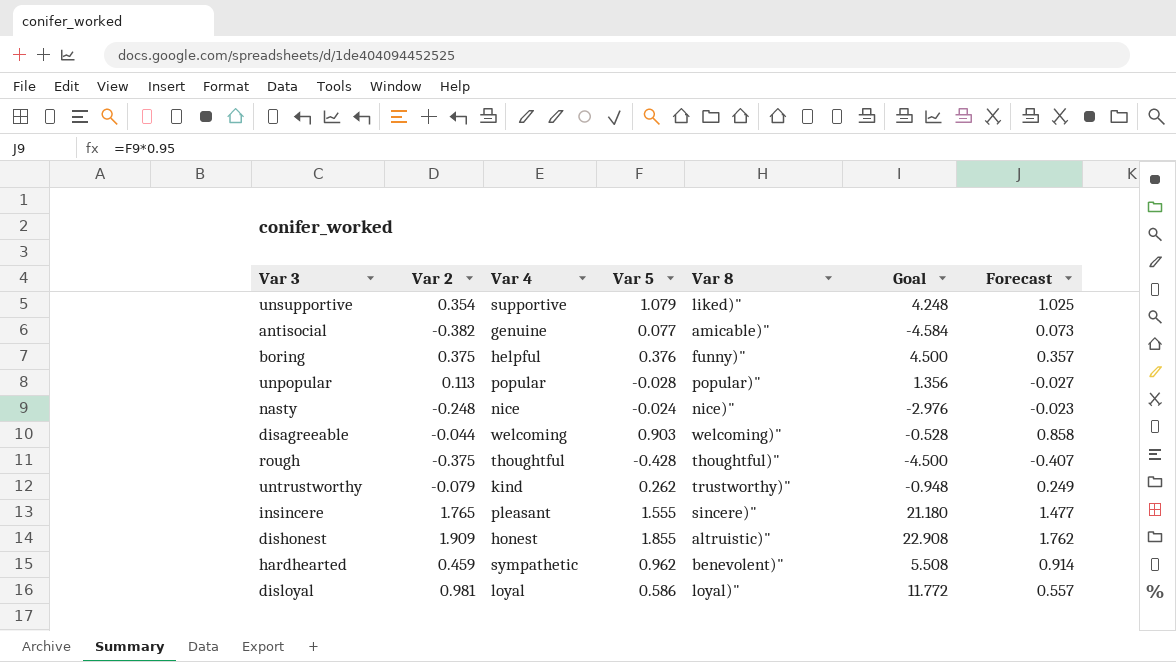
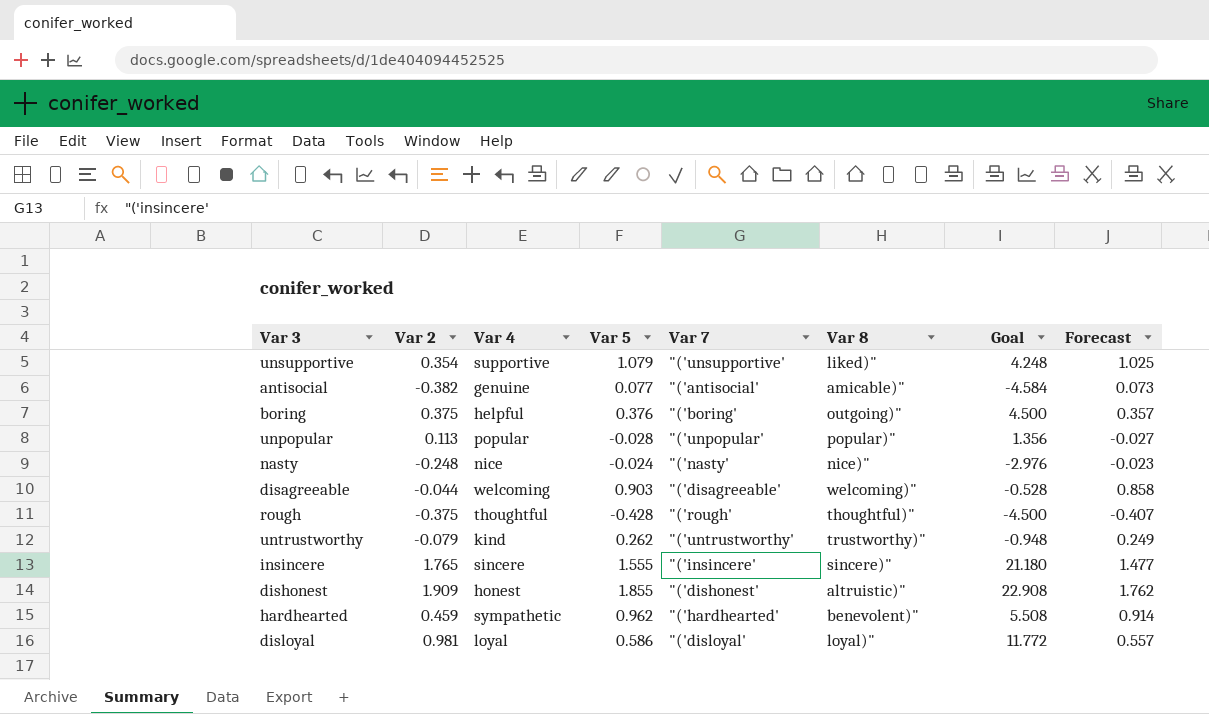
column Var 7 | position: none -> 5
boring | Var 8: funny)" -> outgoing)"
insincere | Var 4: pleasant -> sincere

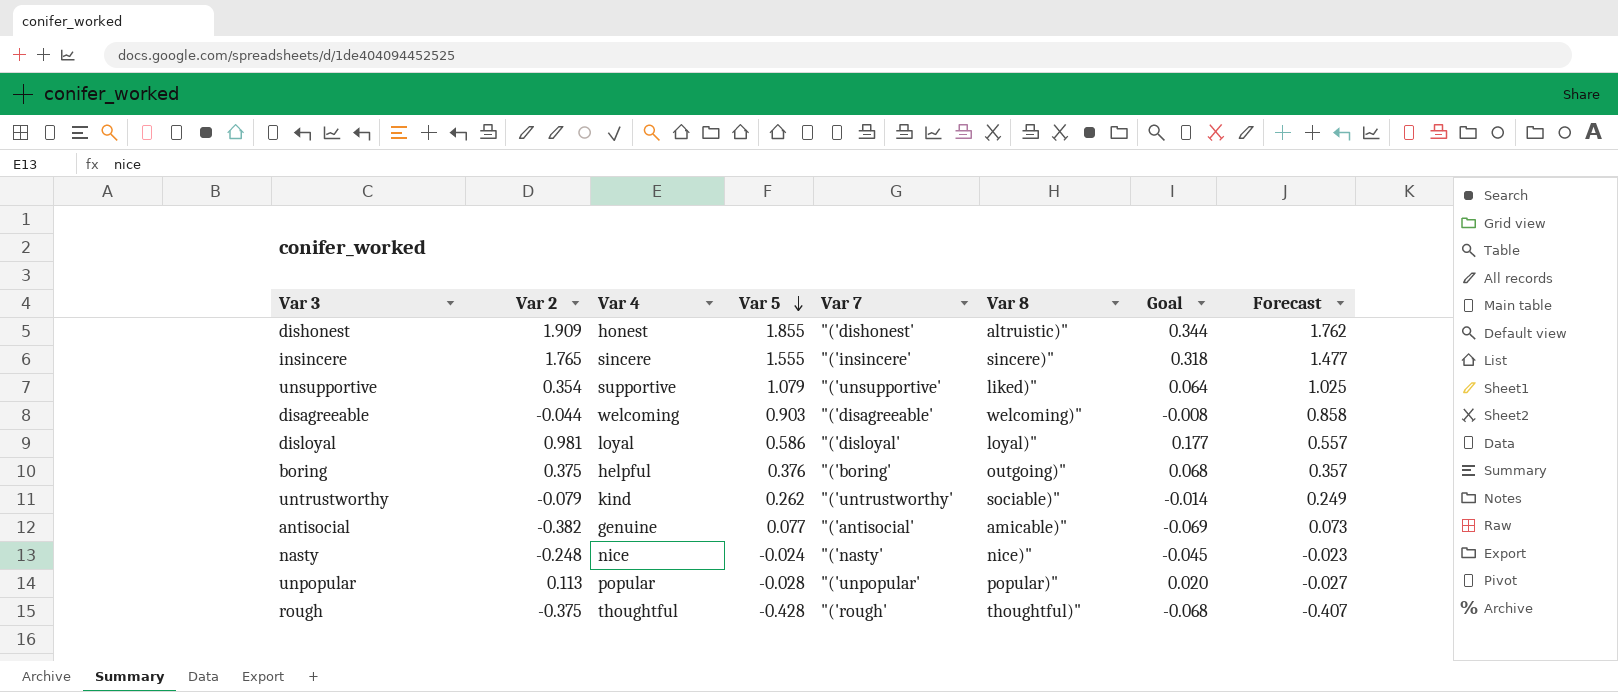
row order: none -> Var 5 descending
column Goal | formula: [Var 2] * 12 -> [Var 2] * 0.18
row hardhearted: 0.459 | sympathetic | 0.962 | "('hardhearted' | benevolent)" | 5.508 | 0.914 -> none
untrustworthy | Var 8: trustworthy)" -> sociable)"

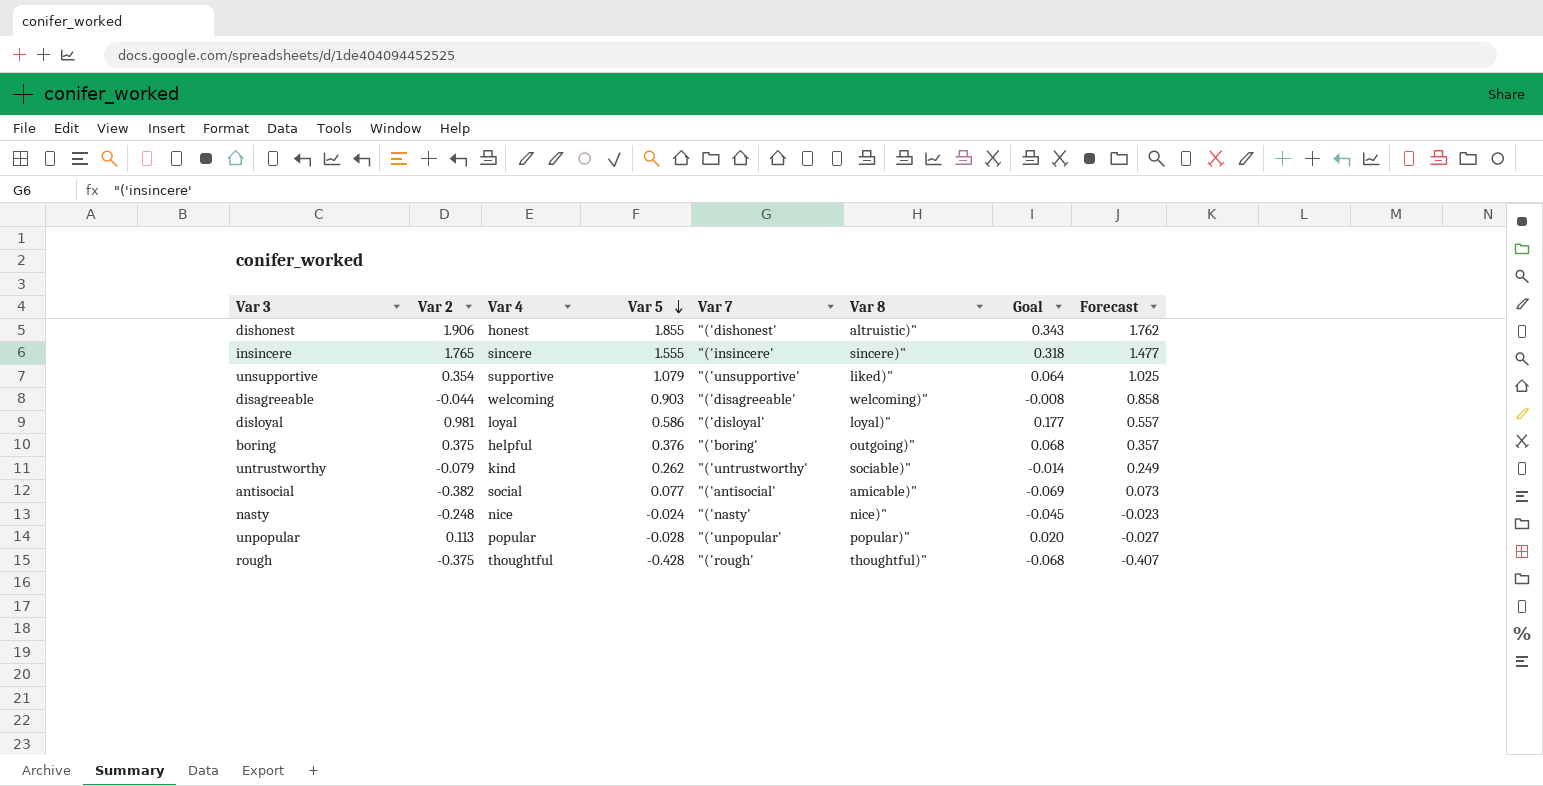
dishonest | Var 2: 1.909 -> 1.906
dishonest | Goal: 0.344 -> 0.343
antisocial | Var 4: genuine -> social

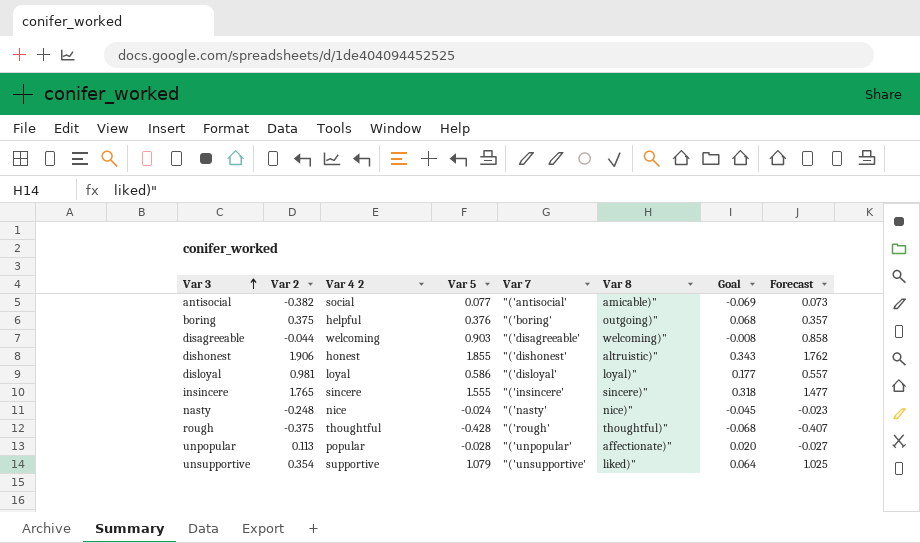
row order: Var 5 descending -> Var 3 ascending
column name: Var 4 -> Var 4 2
row untrustworthy: -0.079 | kind | 0.262 | "('untrustworthy' | sociable)" | -0.014 | 0.249 -> none
unpopular | Var 8: popular)" -> affectionate)"

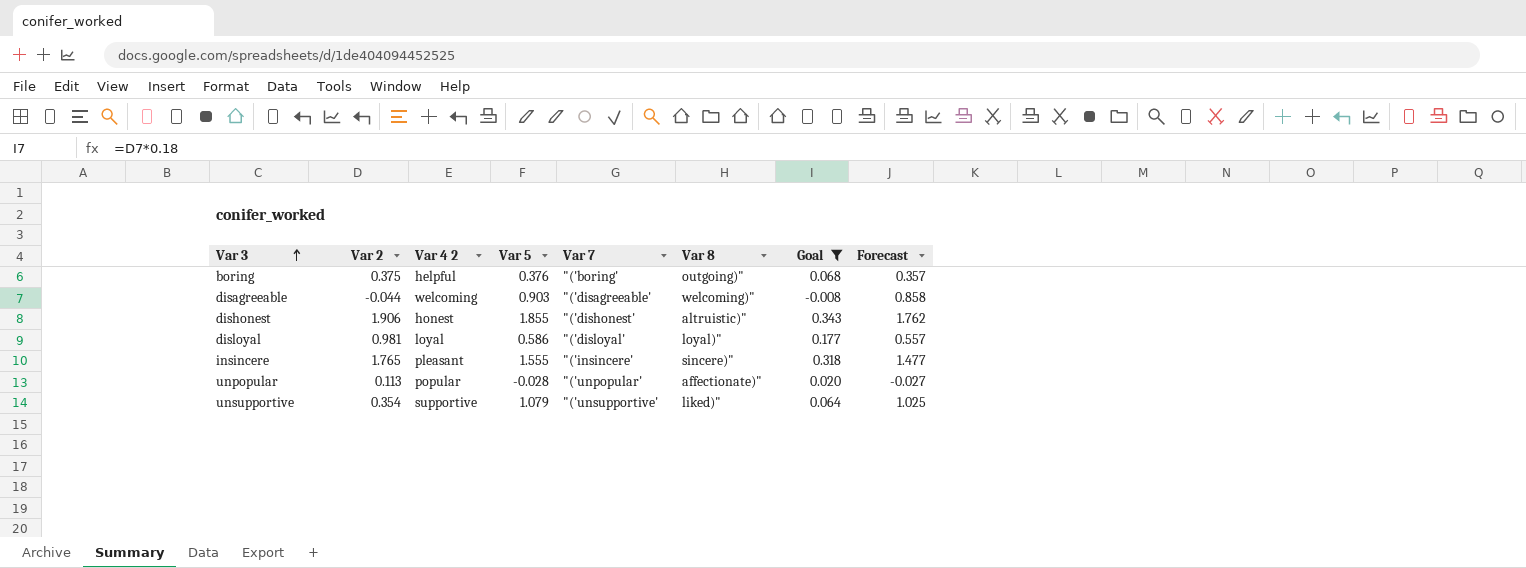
filter: none -> Goal >= -0.008
insincere | Var 4 2: sincere -> pleasant

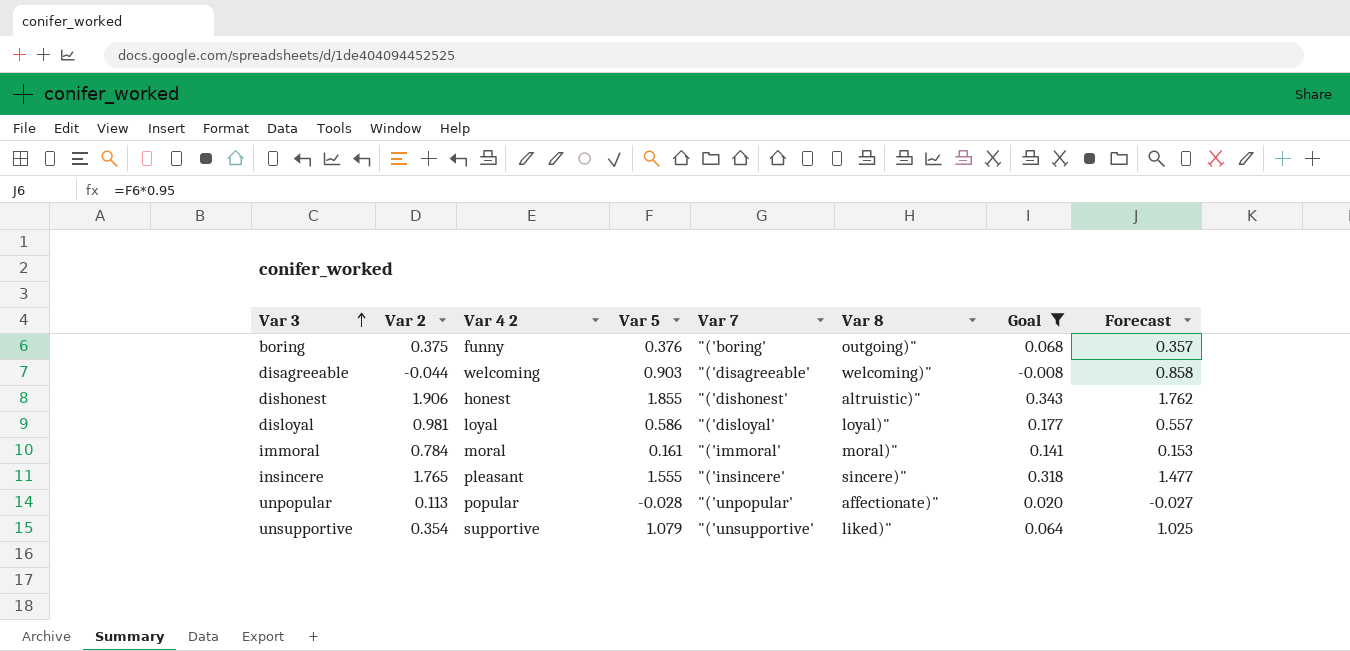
boring | Var 4 2: helpful -> funny
row immoral: none -> 0.784 | moral | 0.161 | "('immoral' | moral)" | 0.141 | 0.153

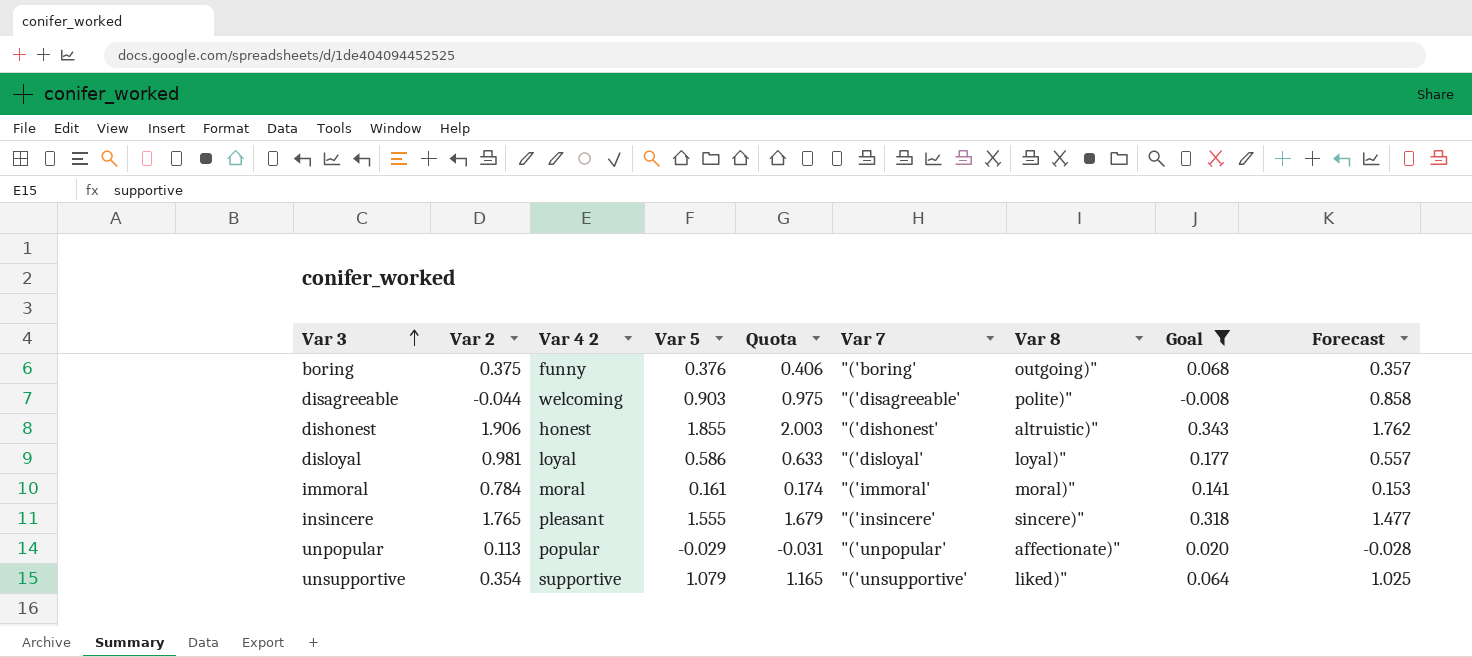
column Quota | formula: none -> [Var 5] * 1.08
disagreeable | Var 8: welcoming)" -> polite)"
unpopular | Var 5: -0.028 -> -0.029
unpopular | Forecast: -0.027 -> -0.028

